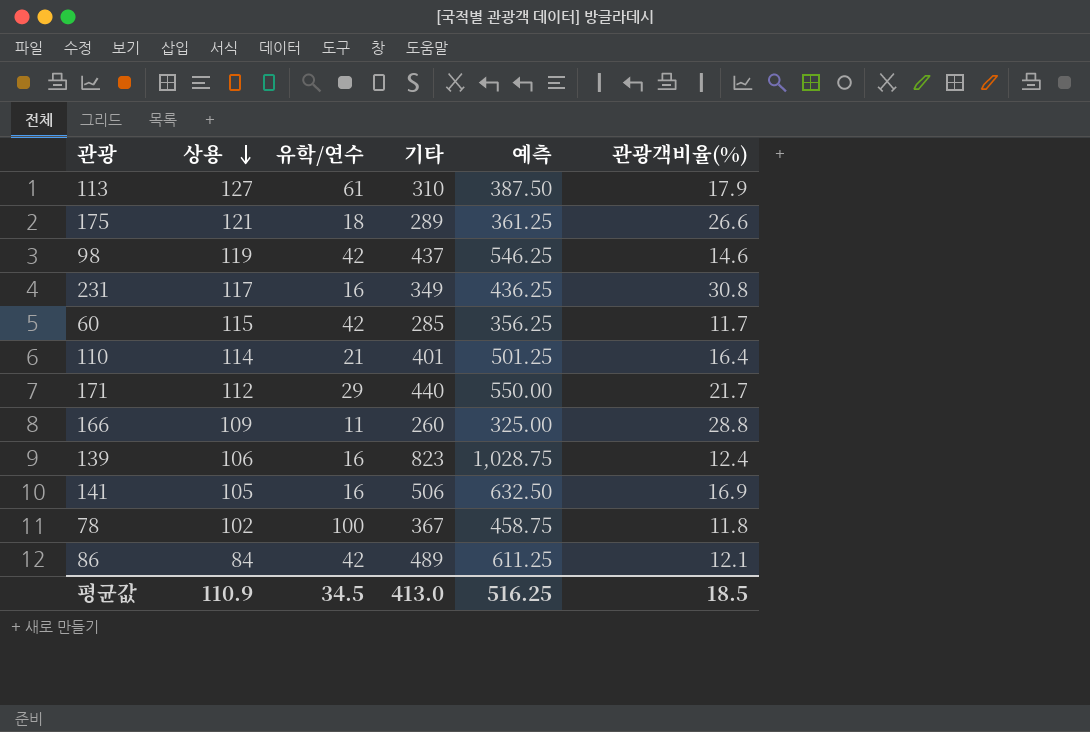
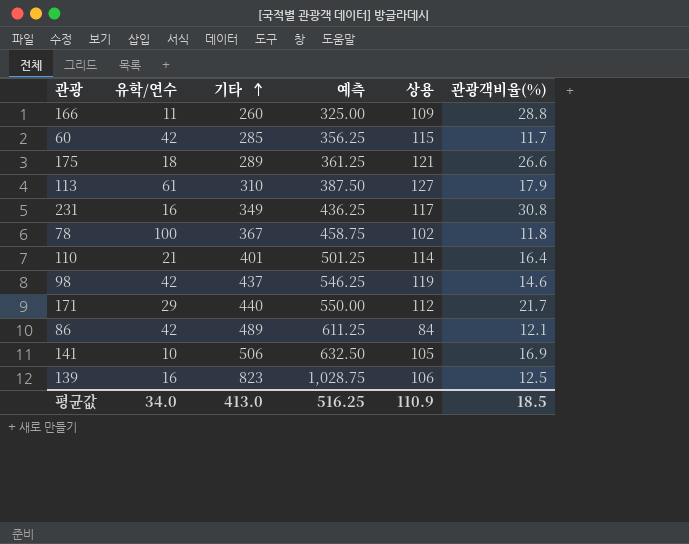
row order: 상용 descending -> 기타 ascending
column 상용 | position: 2 -> 5
141 | 유학/연수: 16 -> 10
139 | 관광객비율(%): 12.4 -> 12.5
평균값 | 유학/연수: 34.5 -> 34.0

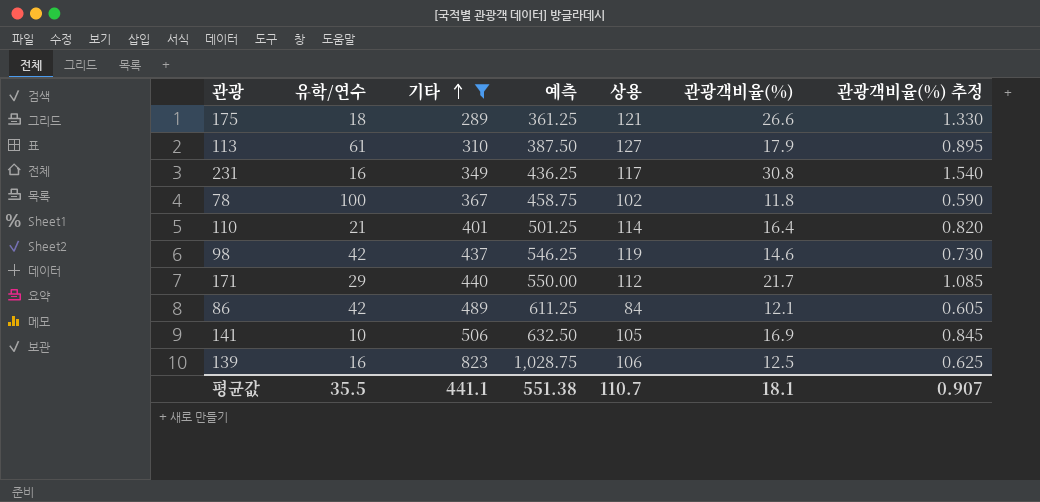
filter: none -> 기타 >= 289
column 관광객비율(%) 추정 | formula: none -> [관광객비율(%)] * 0.05
평균값 | 유학/연수: 34.0 -> 35.5
평균값 | 기타: 413.0 -> 441.1
평균값 | 예측: 516.25 -> 551.38
평균값 | 상용: 110.9 -> 110.7
평균값 | 관광객비율(%): 18.5 -> 18.1

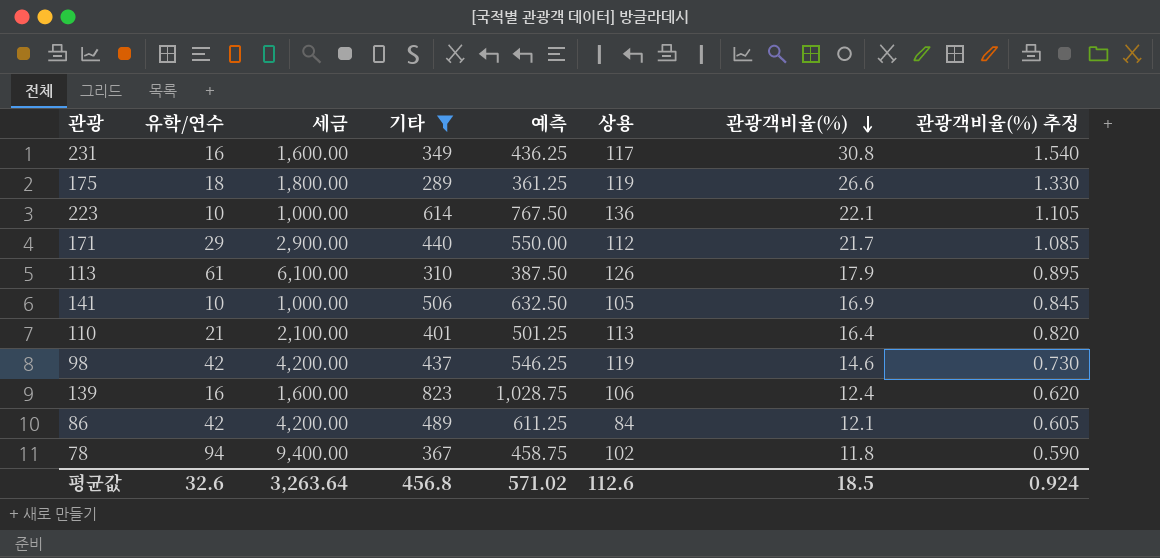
row order: 기타 ascending -> 관광객비율(%) descending
column 세금 | formula: none -> [유학/연수] * 100
175 | 상용: 121 -> 119
row 223: none -> 10 | 1,000.00 | 614 | 767.50 | 136 | 22.1 | 1.105
113 | 상용: 127 -> 126
110 | 상용: 114 -> 113
139 | 관광객비율(%): 12.5 -> 12.4
139 | 관광객비율(%) 추정: 0.625 -> 0.620
78 | 유학/연수: 100 -> 94
평균값 | 유학/연수: 35.5 -> 32.6
평균값 | 기타: 441.1 -> 456.8
평균값 | 예측: 551.38 -> 571.02
평균값 | 상용: 110.7 -> 112.6
평균값 | 관광객비율(%): 18.1 -> 18.5
평균값 | 관광객비율(%) 추정: 0.907 -> 0.924

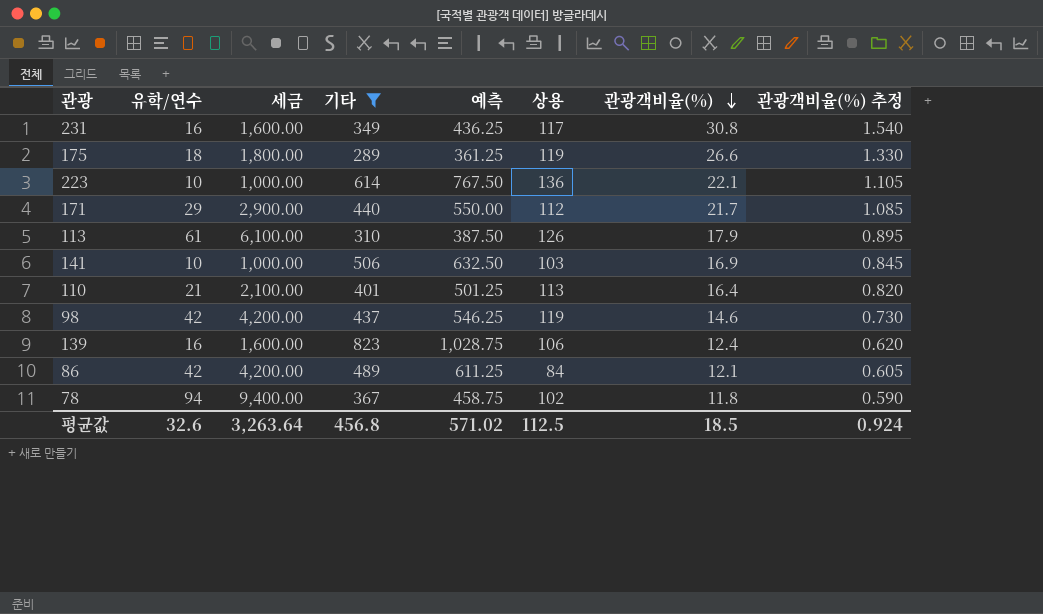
141 | 상용: 105 -> 103
평균값 | 상용: 112.6 -> 112.5

